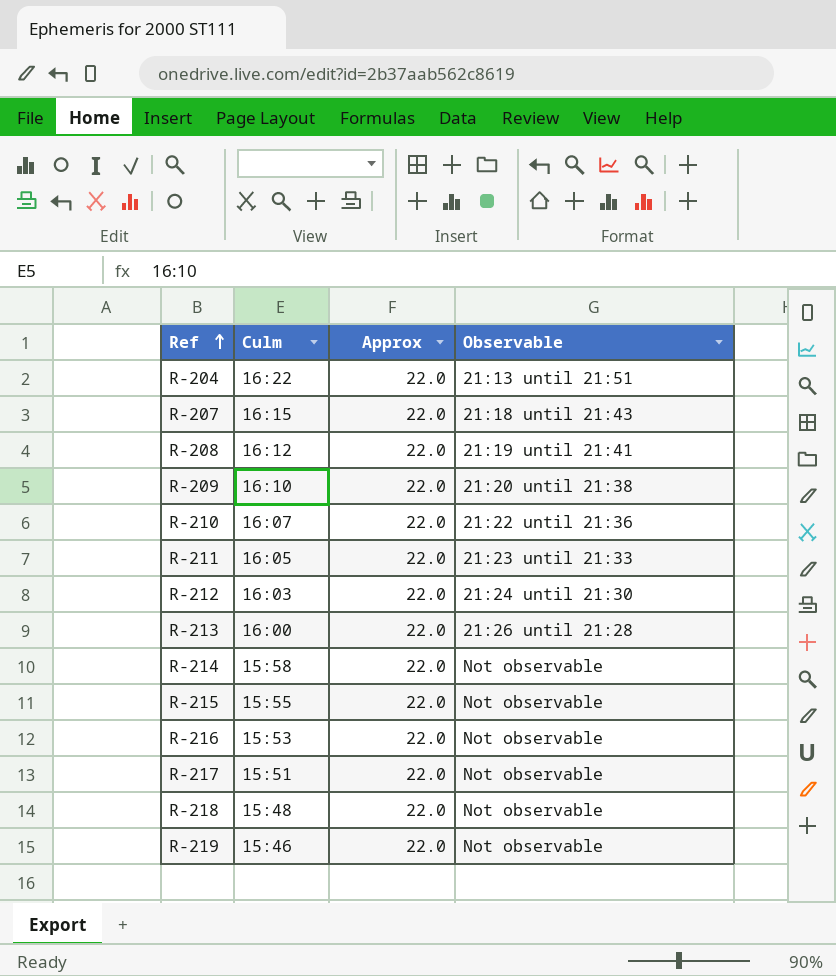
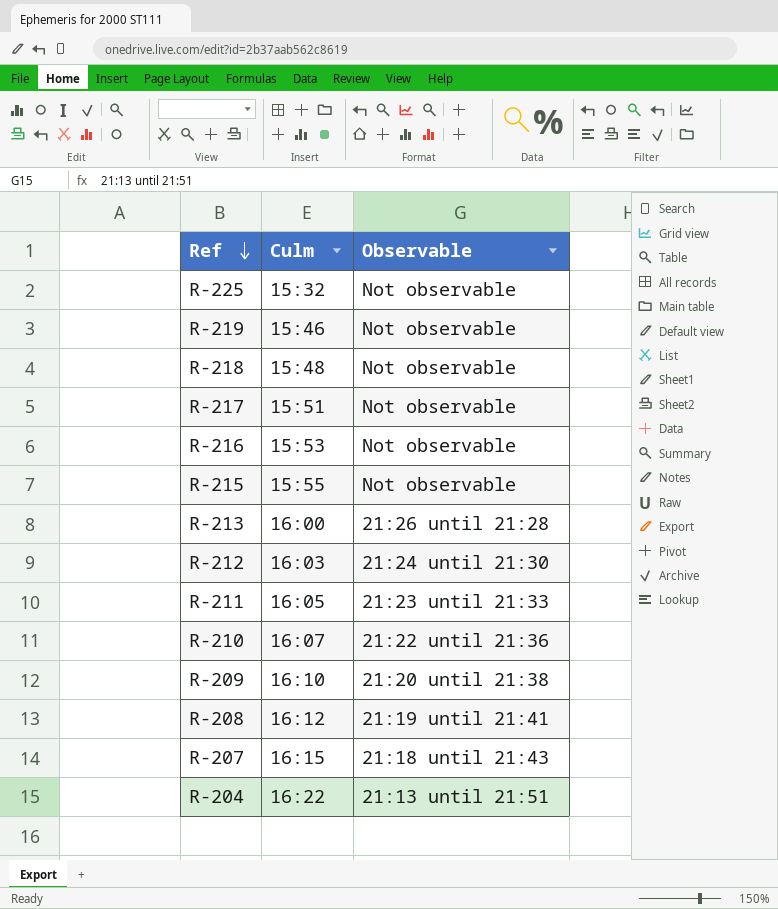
row order: Ref ascending -> Ref descending
column Approx | position: 3 -> none
row R-214: 15:58 | 22.0 | Not observable -> none
row R-225: none -> 15:32 | Not observable

